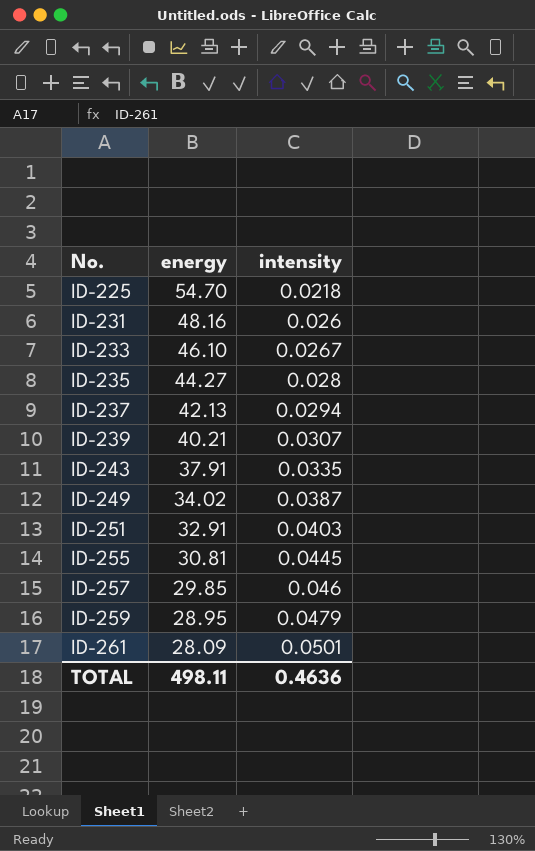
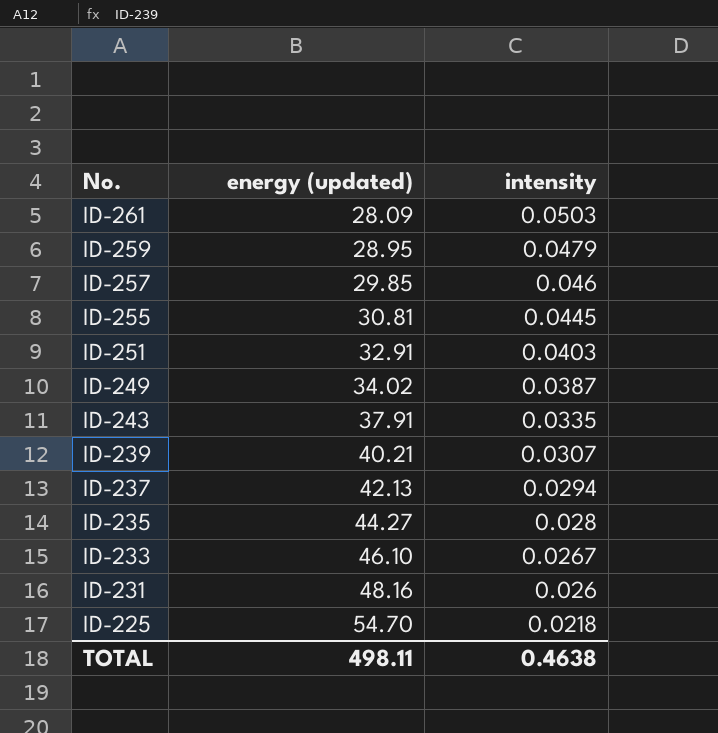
row order: No. ascending -> No. descending
column name: energy -> energy (updated)
ID-261 | intensity: 0.0501 -> 0.0503
TOTAL | intensity: 0.4636 -> 0.4638

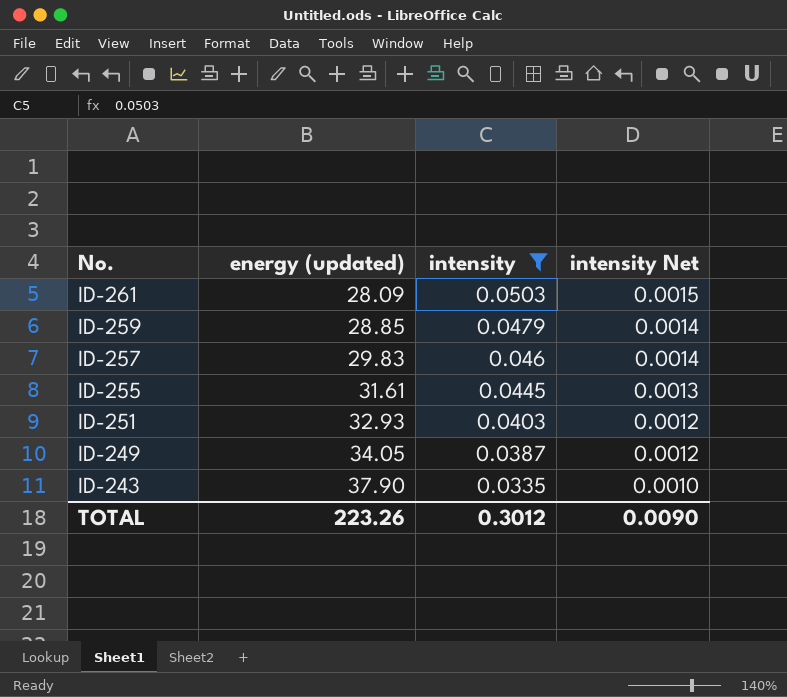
filter: none -> intensity >= 0.0335
column intensity Net | formula: none -> [intensity] * 0.03
ID-259 | energy (updated): 28.95 -> 28.85
ID-257 | energy (updated): 29.85 -> 29.83
ID-255 | energy (updated): 30.81 -> 31.61
ID-251 | energy (updated): 32.91 -> 32.93
ID-249 | energy (updated): 34.02 -> 34.05
ID-243 | energy (updated): 37.91 -> 37.90
TOTAL | energy (updated): 498.11 -> 223.26
TOTAL | intensity: 0.4638 -> 0.3012

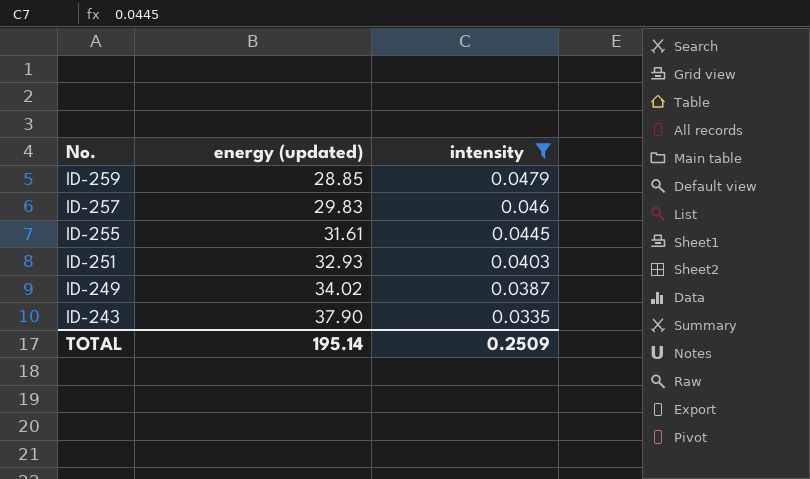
column intensity Net | formula: [intensity] * 0.03 -> none
row ID-261: 28.09 | 0.0503 | 0.0015 -> none
ID-249 | energy (updated): 34.05 -> 34.02
TOTAL | energy (updated): 223.26 -> 195.14
TOTAL | intensity: 0.3012 -> 0.2509

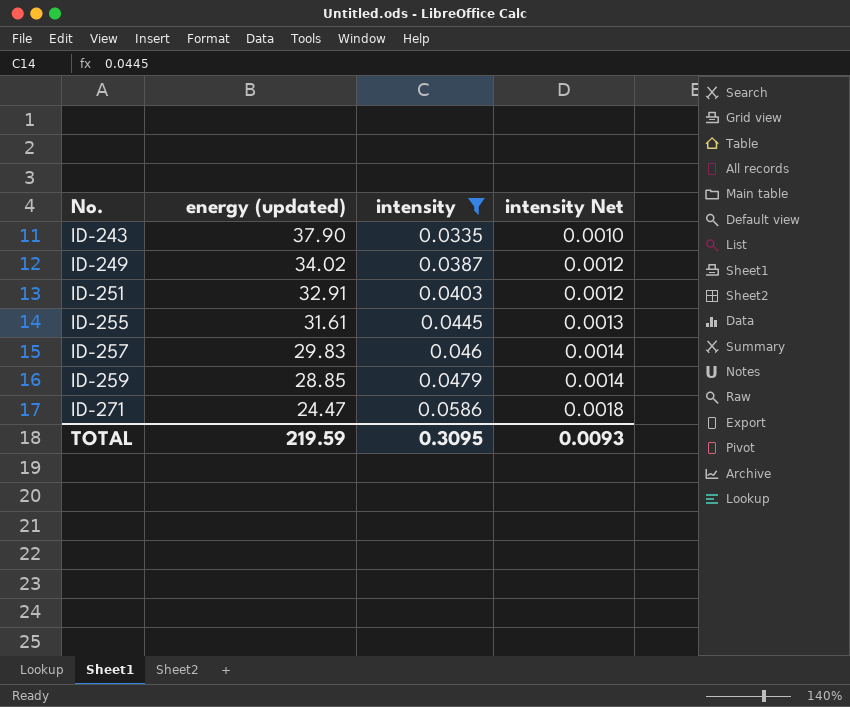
row order: No. descending -> No. ascending
column intensity Net | formula: none -> [intensity] * 0.03
ID-251 | energy (updated): 32.93 -> 32.91
row ID-271: none -> 24.47 | 0.0586 | 0.0018
TOTAL | energy (updated): 195.14 -> 219.59
TOTAL | intensity: 0.2509 -> 0.3095

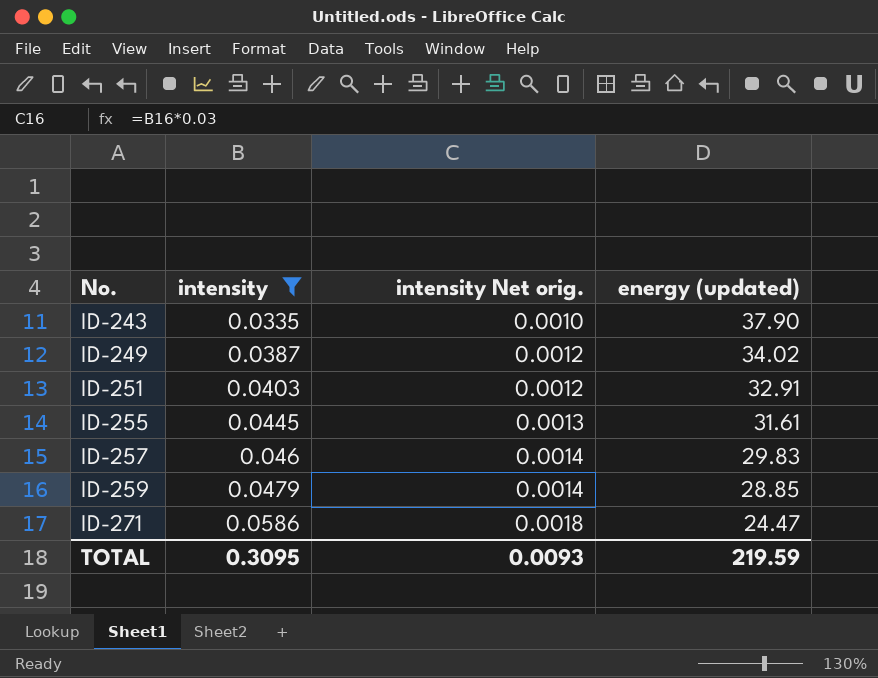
column name: intensity Net -> intensity Net orig.
column energy (updated) | position: 2 -> 4

